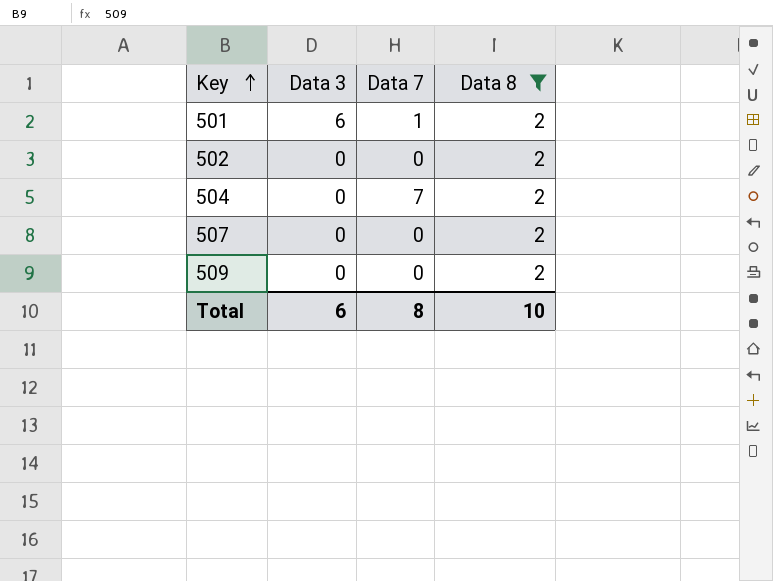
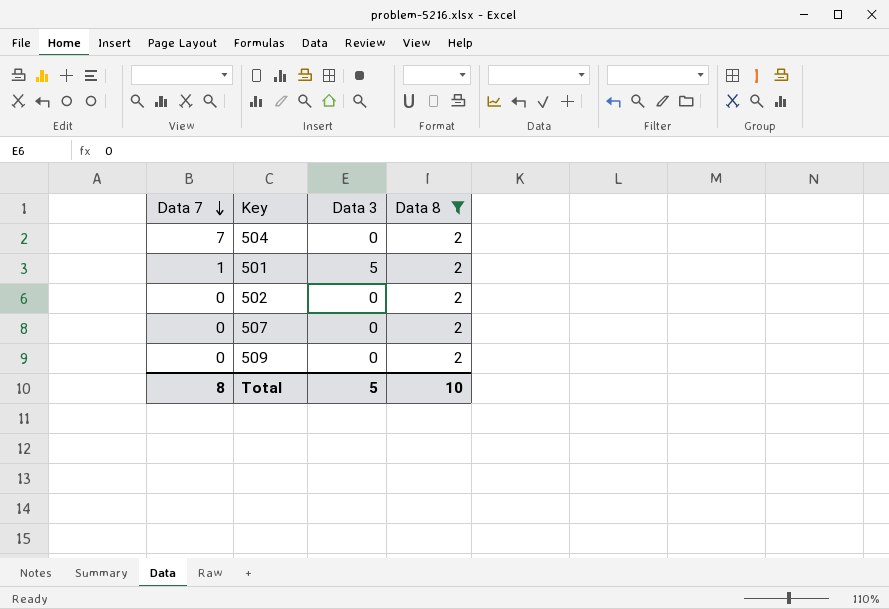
row order: Key ascending -> Data 7 descending
column Data 7 | position: 3 -> 1
501 | Data 3: 6 -> 5
Total | Data 3: 6 -> 5

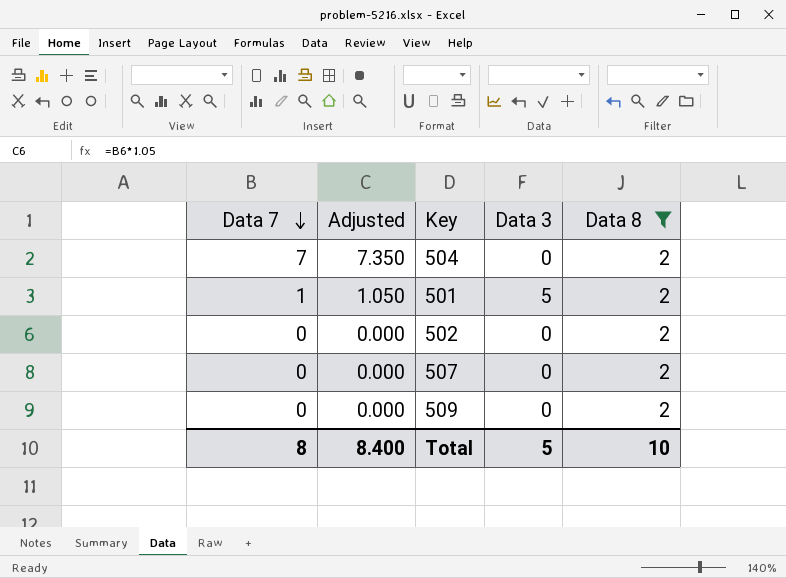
column Adjusted | formula: none -> [Data 7] * 1.05

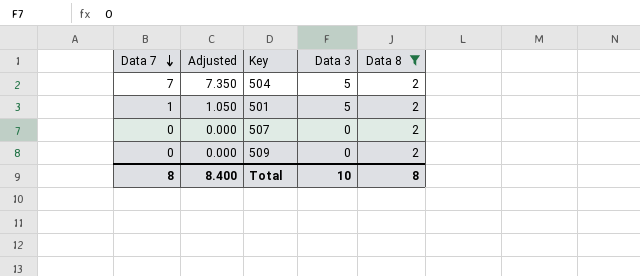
row 502: 0 | 0.000 | 0 | 2 -> none
504 | Data 3: 0 -> 5
Total | Data 3: 5 -> 10
Total | Data 8: 10 -> 8

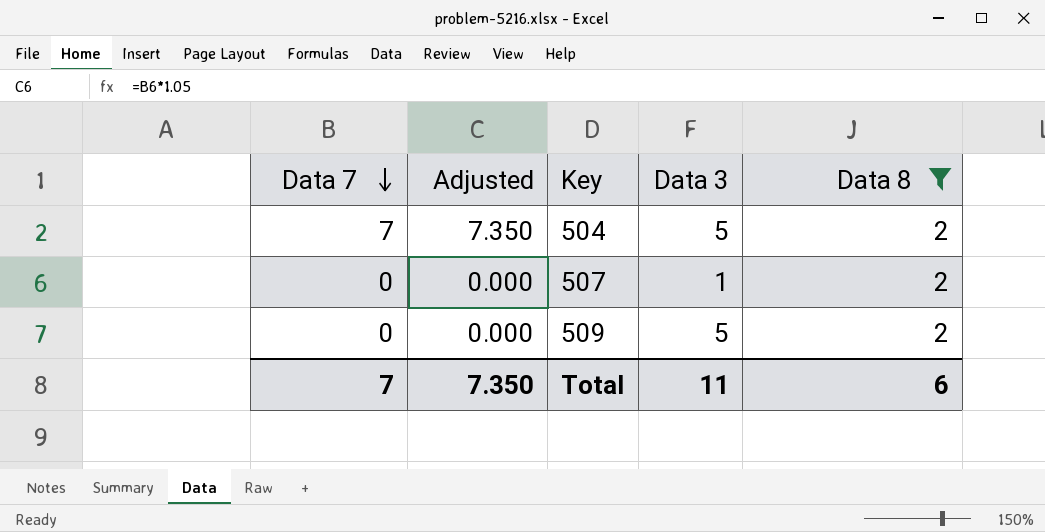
row 501: 1 | 1.050 | 5 | 2 -> none
507 | Data 3: 0 -> 1
509 | Data 3: 0 -> 5
Total | Data 7: 8 -> 7
Total | Adjusted: 8.400 -> 7.350
Total | Data 3: 10 -> 11
Total | Data 8: 8 -> 6

